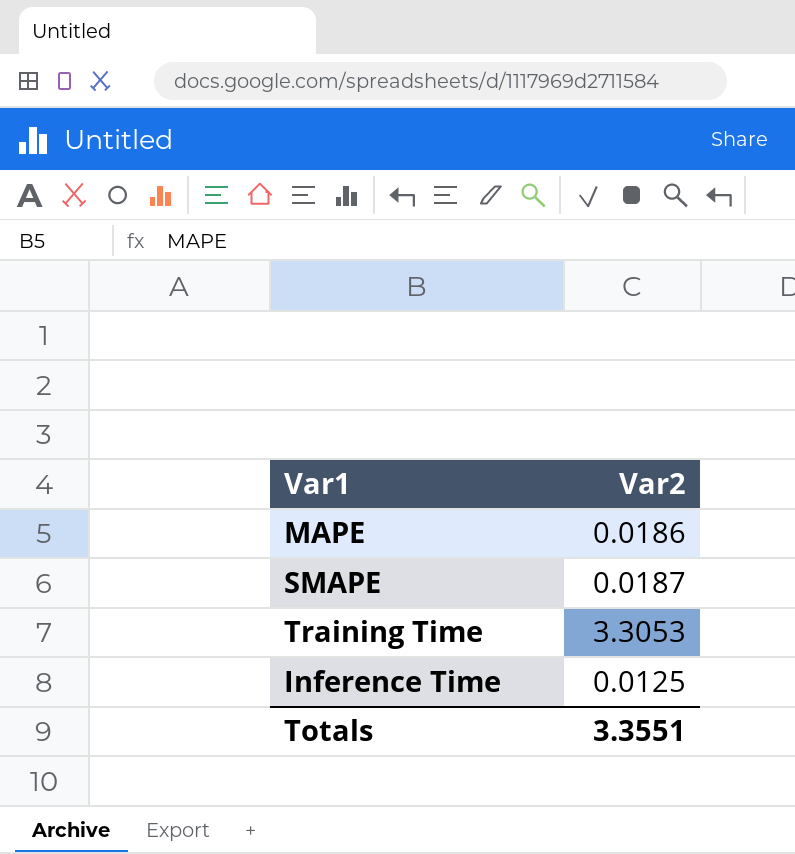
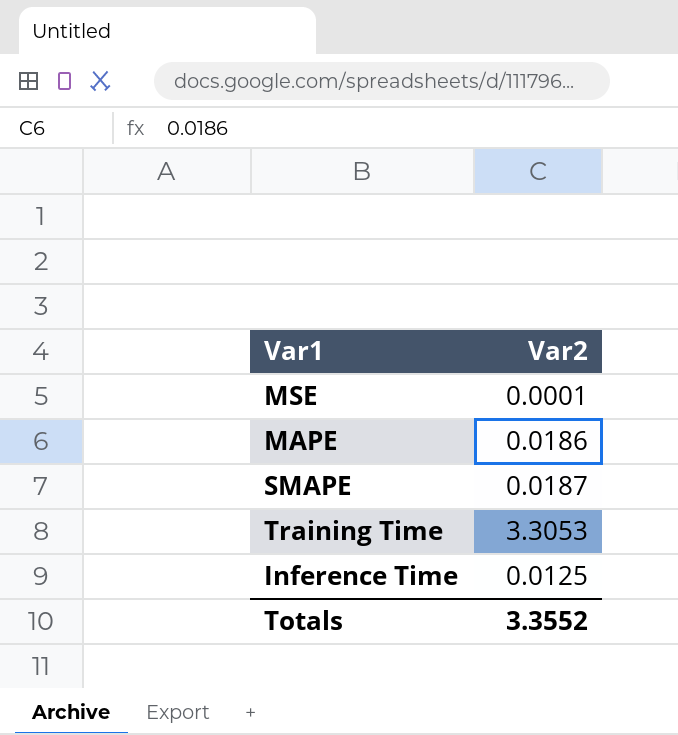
row MSE: none -> 0.0001
Totals | Var2: 3.3551 -> 3.3552

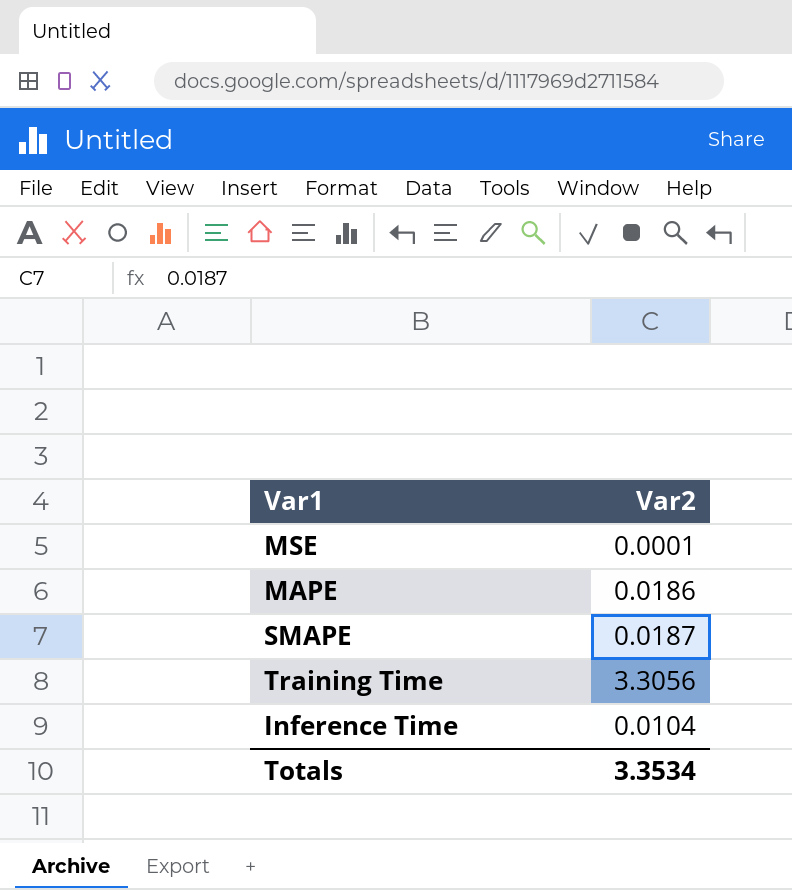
Training Time | Var2: 3.3053 -> 3.3056
Inference Time | Var2: 0.0125 -> 0.0104
Totals | Var2: 3.3552 -> 3.3534

